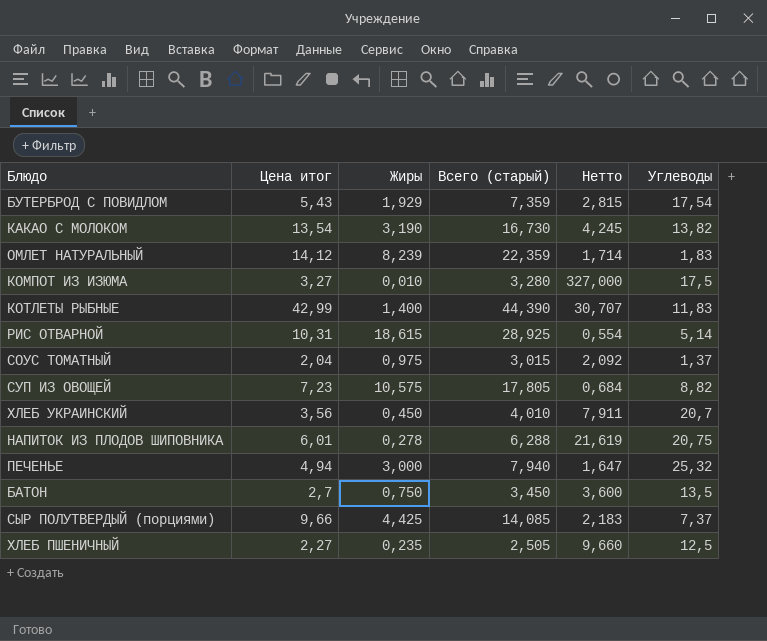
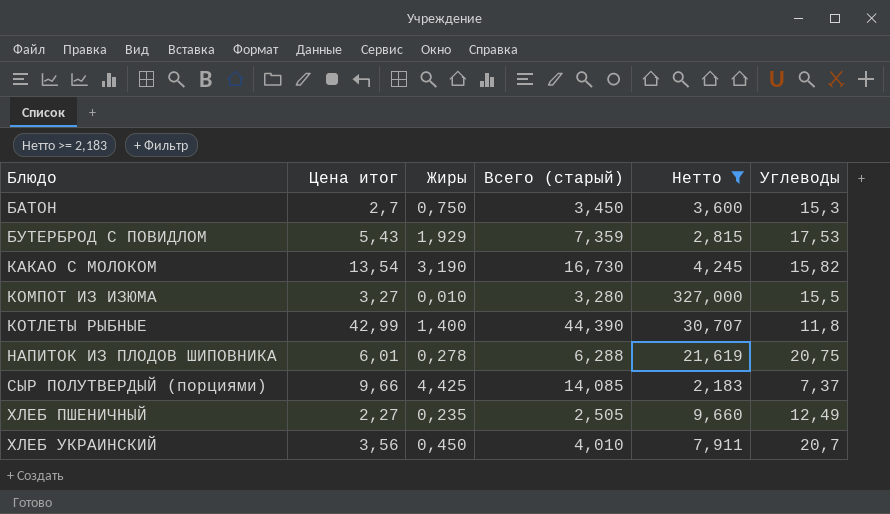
filter: none -> Нетто >= 2,183
row order: none -> Блюдо ascending
БАТОН | Углеводы: 13,5 -> 15,3
БУТЕРБРОД С ПОВИДЛОМ | Углеводы: 17,54 -> 17,53
КАКАО С МОЛОКОМ | Углеводы: 13,82 -> 15,82
КОМПОТ ИЗ ИЗЮМА | Углеводы: 17,5 -> 15,5
КОТЛЕТЫ РЫБНЫЕ | Углеводы: 11,83 -> 11,8
ХЛЕБ ПШЕНИЧНЫЙ | Углеводы: 12,5 -> 12,49

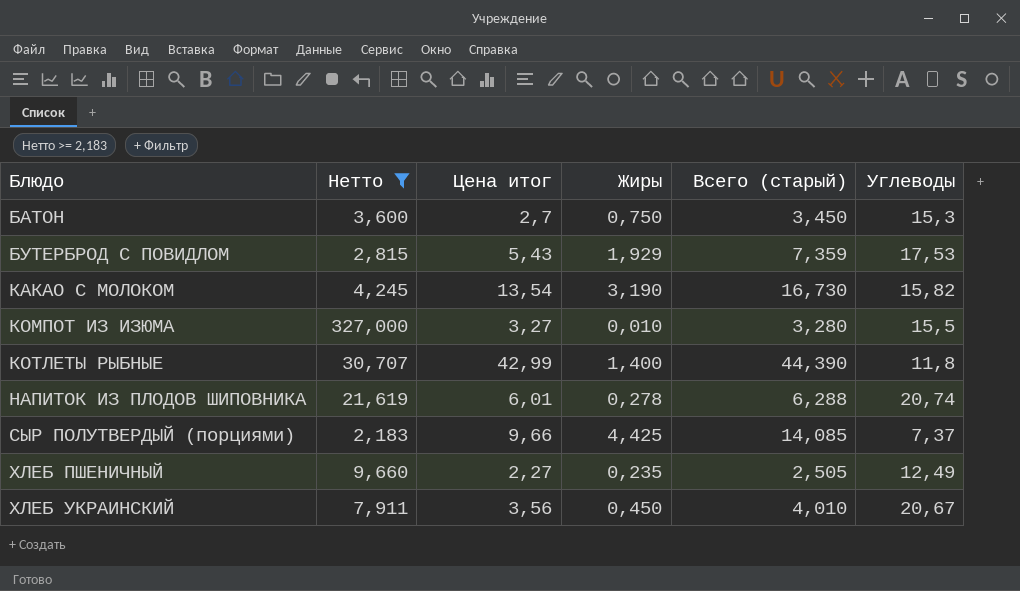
column Нетто | position: 5 -> 2
НАПИТОК ИЗ ПЛОДОВ ШИПОВНИКА | Углеводы: 20,75 -> 20,74
ХЛЕБ УКРАИНСКИЙ | Углеводы: 20,7 -> 20,67

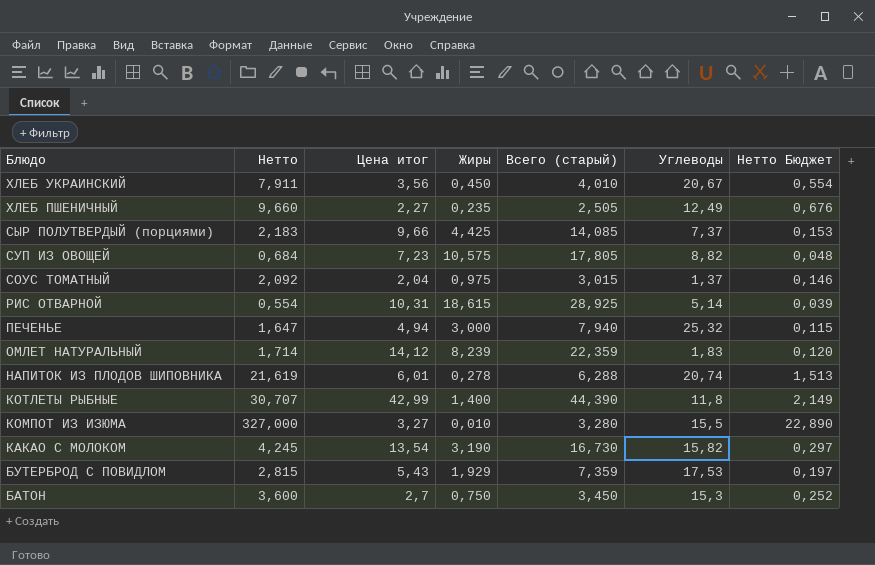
filter: Нетто >= 2,183 -> none
row order: Блюдо ascending -> Блюдо descending
column Нетто Бюджет | formula: none -> [Нетто] * 0,07

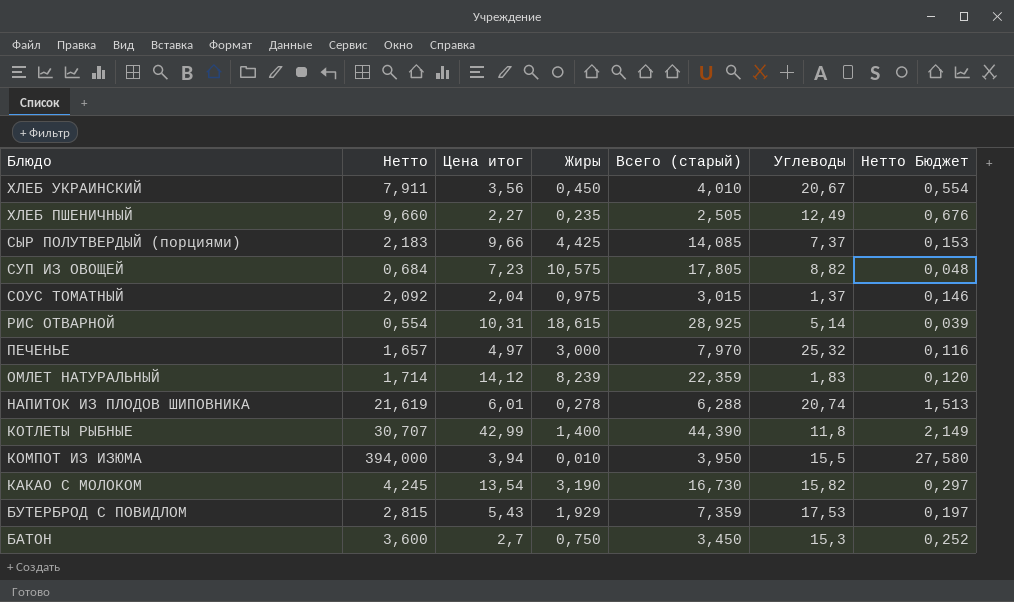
ПЕЧЕНЬЕ | Нетто: 1,647 -> 1,657
ПЕЧЕНЬЕ | Цена итог: 4,94 -> 4,97
ПЕЧЕНЬЕ | Всего (старый): 7,940 -> 7,970
ПЕЧЕНЬЕ | Нетто Бюджет: 0,115 -> 0,116
КОМПОТ ИЗ ИЗЮМА | Нетто: 327,000 -> 394,000
КОМПОТ ИЗ ИЗЮМА | Цена итог: 3,27 -> 3,94
КОМПОТ ИЗ ИЗЮМА | Всего (старый): 3,280 -> 3,950
КОМПОТ ИЗ ИЗЮМА | Нетто Бюджет: 22,890 -> 27,580

